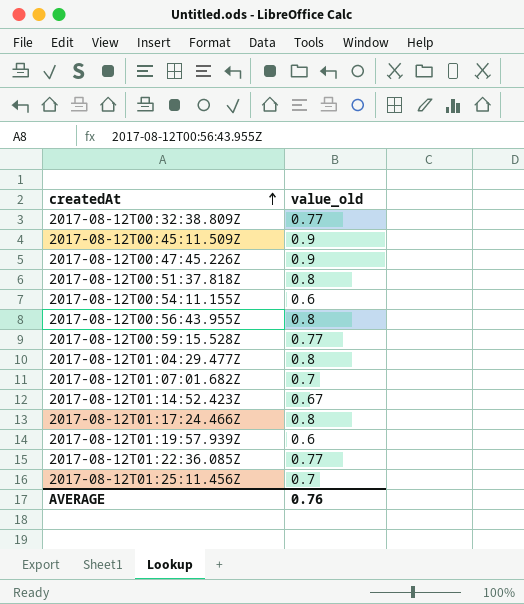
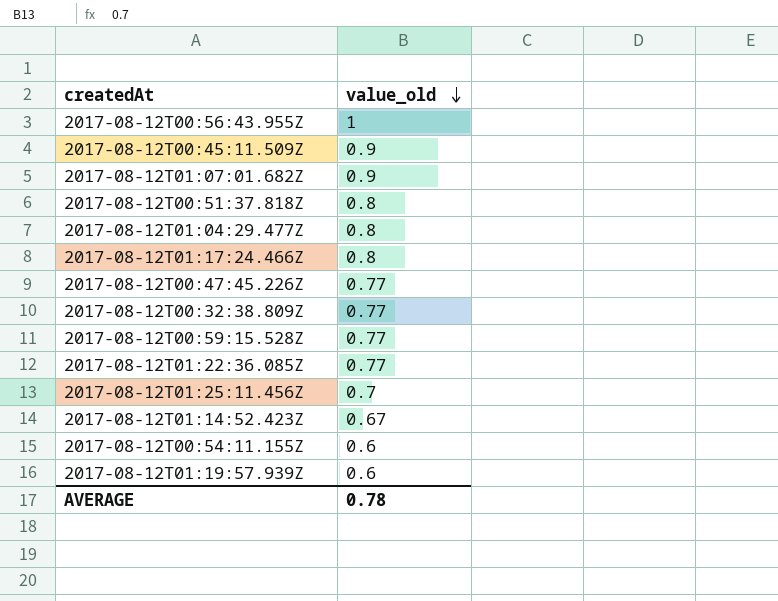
row order: createdAt ascending -> value_old descending
2017-08-12T00:56:43.955Z | value_old: 0.8 -> 1
2017-08-12T01:07:01.682Z | value_old: 0.7 -> 0.9
2017-08-12T00:47:45.226Z | value_old: 0.9 -> 0.77
AVERAGE | value_old: 0.76 -> 0.78

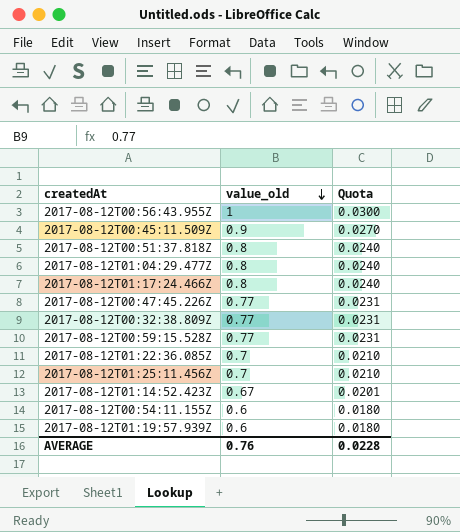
column Quota | formula: none -> [value_old] * 0.03
row 2017-08-12T01:07:01.682Z: 0.9 -> none
2017-08-12T01:22:36.085Z | value_old: 0.77 -> 0.7
AVERAGE | value_old: 0.78 -> 0.76

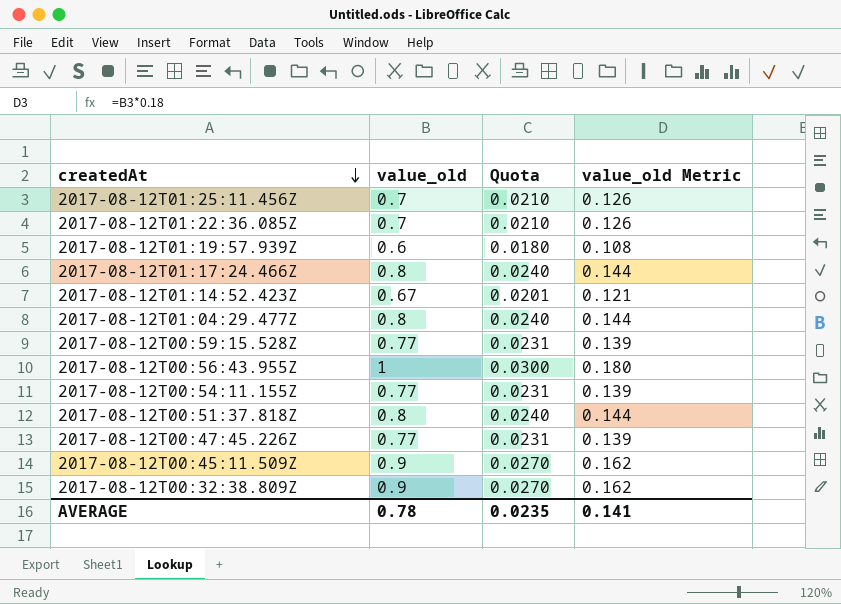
row order: value_old descending -> createdAt descending
column value_old Metric | formula: none -> [value_old] * 0.18
2017-08-12T00:54:11.155Z | value_old: 0.6 -> 0.77
2017-08-12T00:54:11.155Z | Quota: 0.0180 -> 0.0231
2017-08-12T00:32:38.809Z | value_old: 0.77 -> 0.9
2017-08-12T00:32:38.809Z | Quota: 0.0231 -> 0.0270
AVERAGE | value_old: 0.76 -> 0.78
AVERAGE | Quota: 0.0228 -> 0.0235

